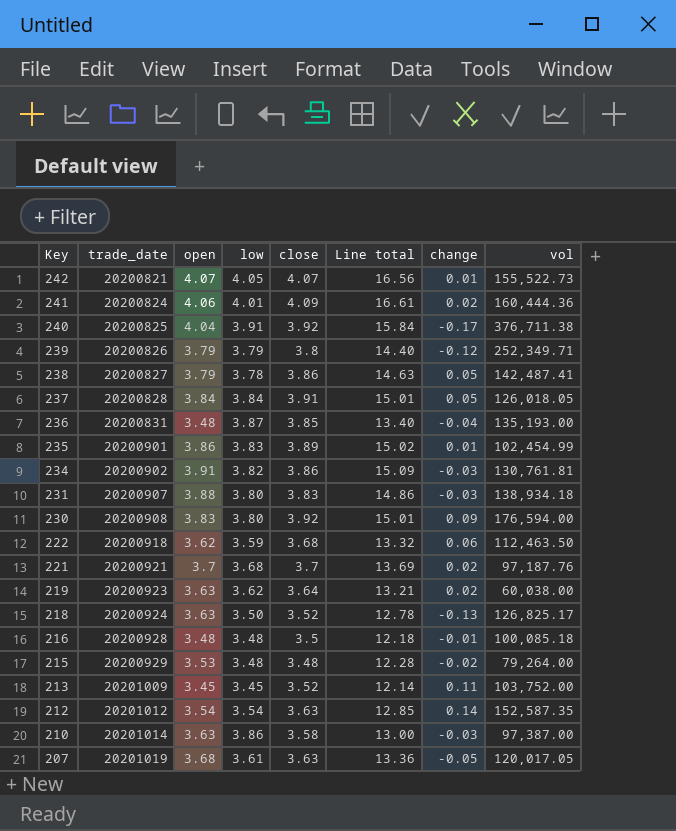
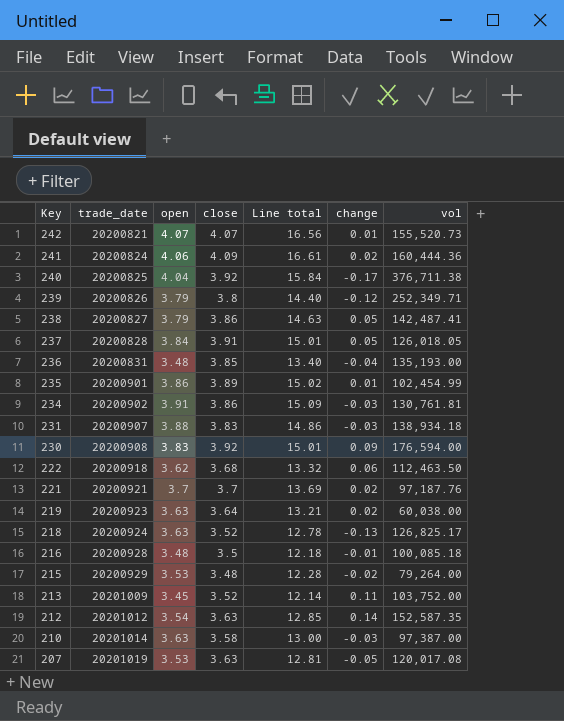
column low | position: 4 -> none
242 | vol: 155,522.73 -> 155,520.73
207 | open: 3.68 -> 3.53
207 | Line total: 13.36 -> 12.81
207 | vol: 120,017.05 -> 120,017.08

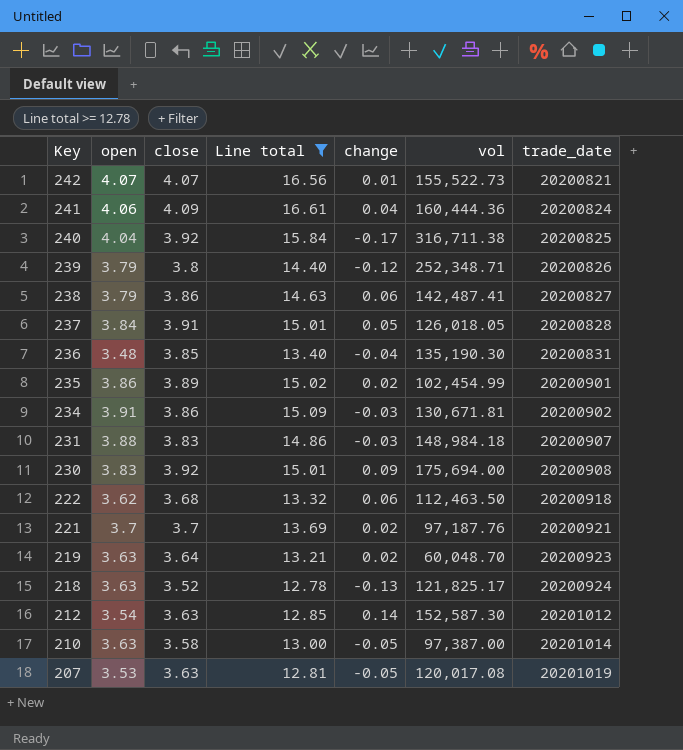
filter: none -> Line total >= 12.78
column trade_date | position: 2 -> 7
242 | vol: 155,520.73 -> 155,522.73
241 | change: 0.02 -> 0.04
240 | vol: 376,711.38 -> 316,711.38
239 | vol: 252,349.71 -> 252,348.71
238 | change: 0.05 -> 0.06
236 | vol: 135,193.00 -> 135,190.30
235 | change: 0.01 -> 0.02
234 | vol: 130,761.81 -> 130,671.81
231 | vol: 138,934.18 -> 148,984.18
230 | vol: 176,594.00 -> 175,694.00
219 | vol: 60,038.00 -> 60,048.70
218 | vol: 126,825.17 -> 121,825.17
212 | vol: 152,587.35 -> 152,587.30
210 | change: -0.03 -> -0.05

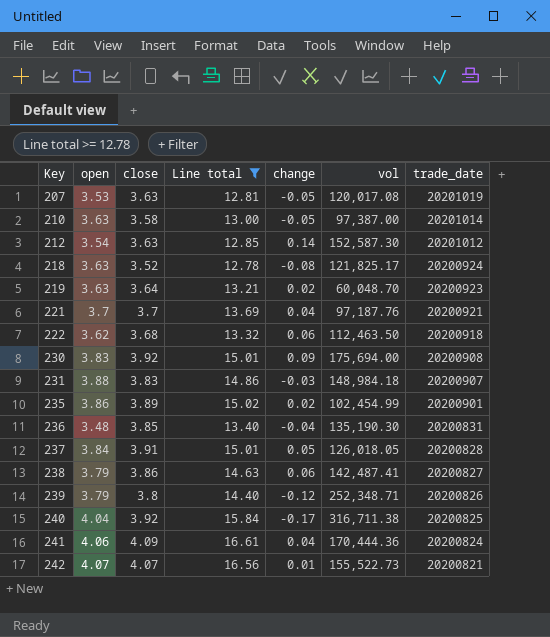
row order: Key descending -> Key ascending
row 234: 3.91 | 3.86 | 15.09 | -0.03 | 130,671.81 | 20200902 -> none
218 | change: -0.13 -> -0.08
221 | change: 0.02 -> 0.04
241 | vol: 160,444.36 -> 170,444.36

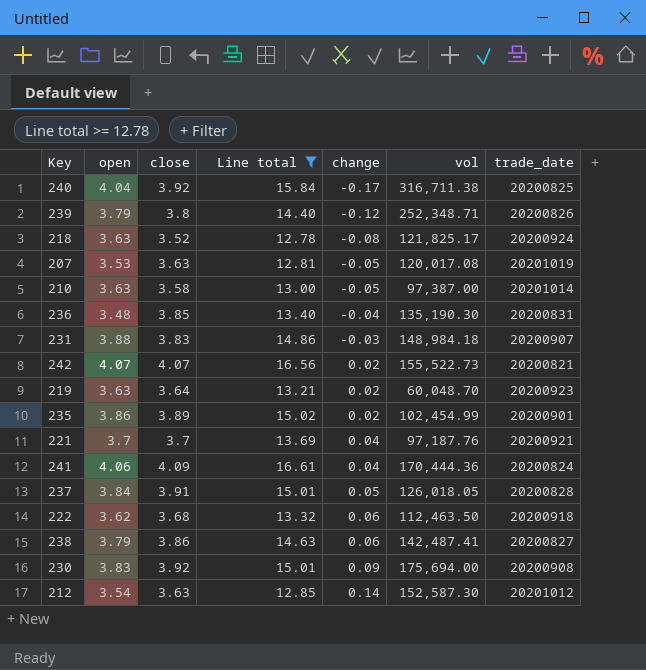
row order: Key ascending -> change ascending
242 | change: 0.01 -> 0.02

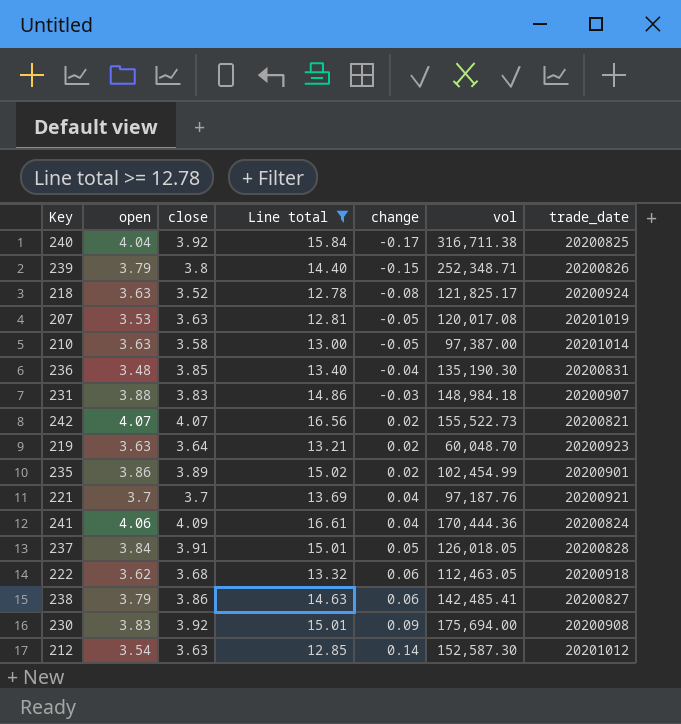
239 | change: -0.12 -> -0.15
222 | vol: 112,463.50 -> 112,463.05
238 | vol: 142,487.41 -> 142,485.41

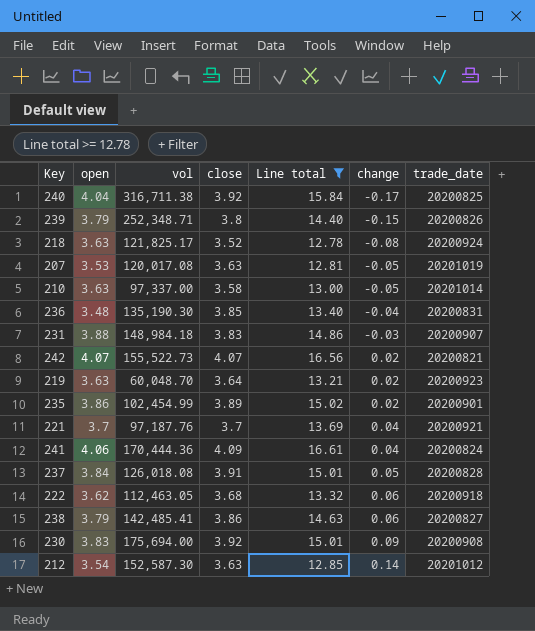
column vol | position: 6 -> 3
210 | vol: 97,387.00 -> 97,337.00
237 | vol: 126,018.05 -> 126,018.08

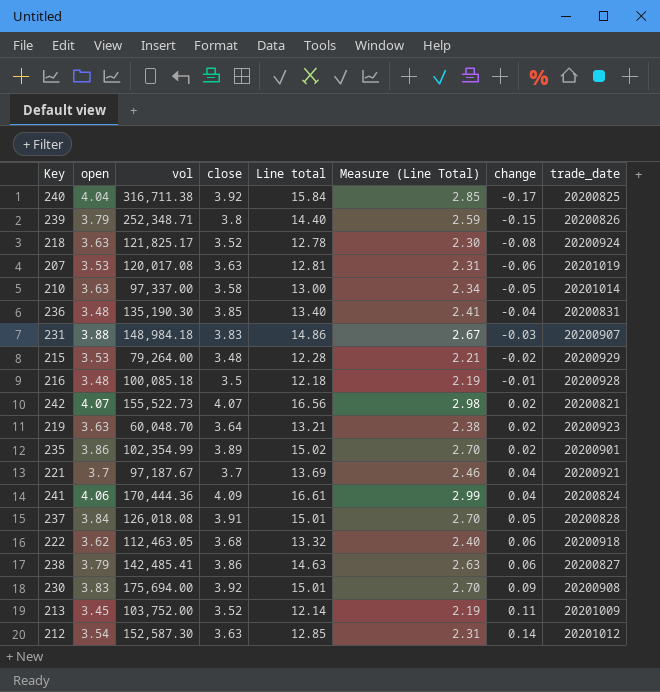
filter: Line total >= 12.78 -> none
column Measure (Line Total) | formula: none -> [Line total] * 0.18
207 | change: -0.05 -> -0.06
235 | vol: 102,454.99 -> 102,354.99
221 | vol: 97,187.76 -> 97,187.67

